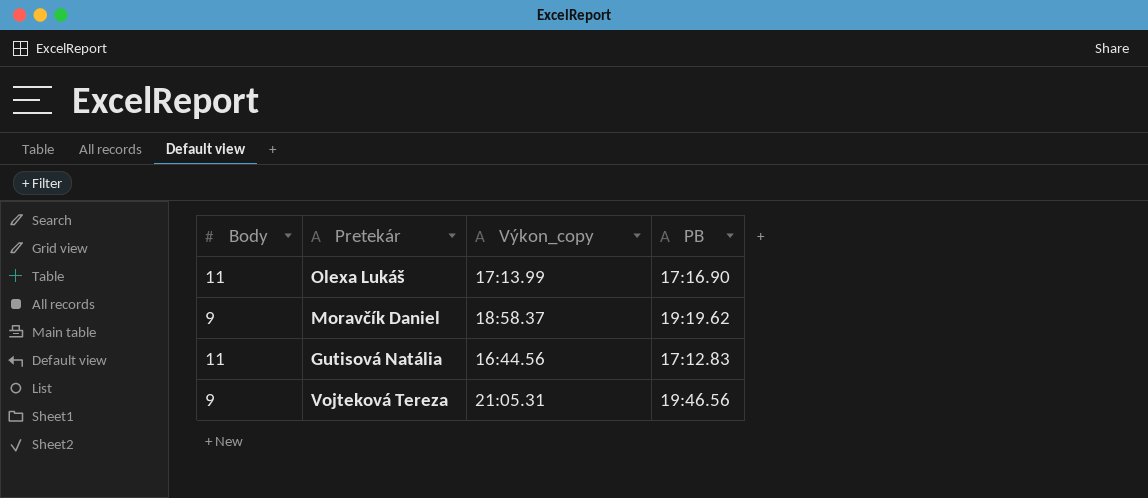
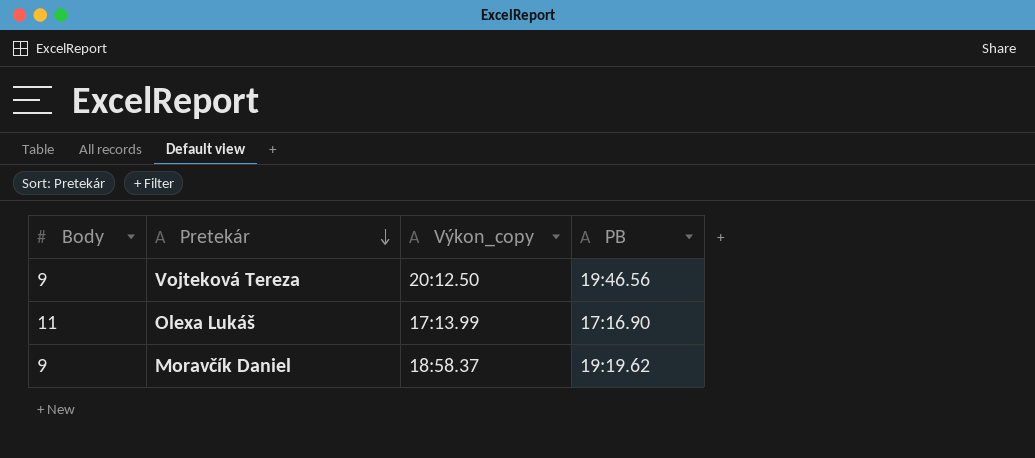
row order: none -> Pretekár descending
row Gutisová Natália: 11 | 16:44.56 | 17:12.83 -> none
Vojteková Tereza | Výkon_copy: 21:05.31 -> 20:12.50

